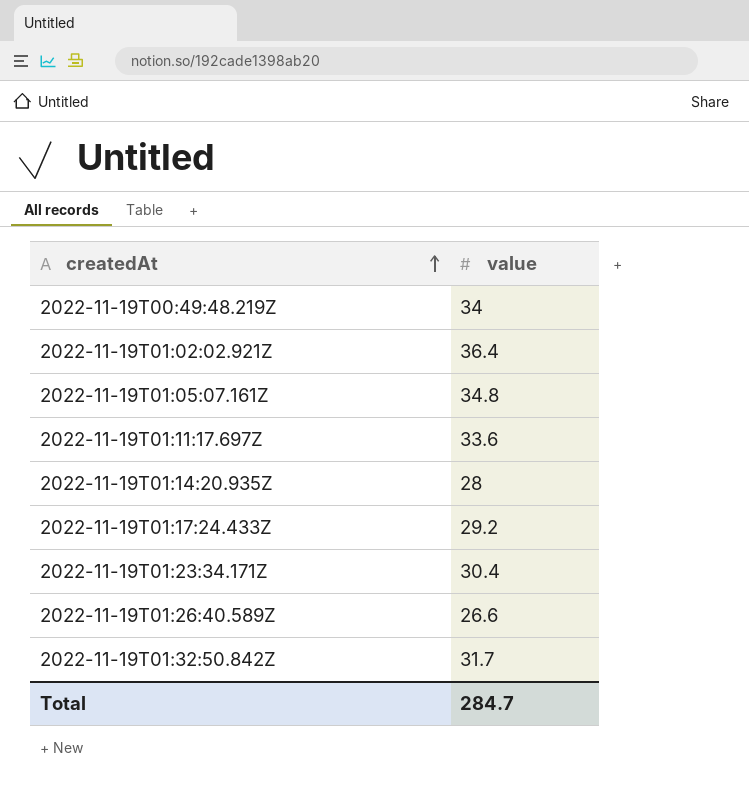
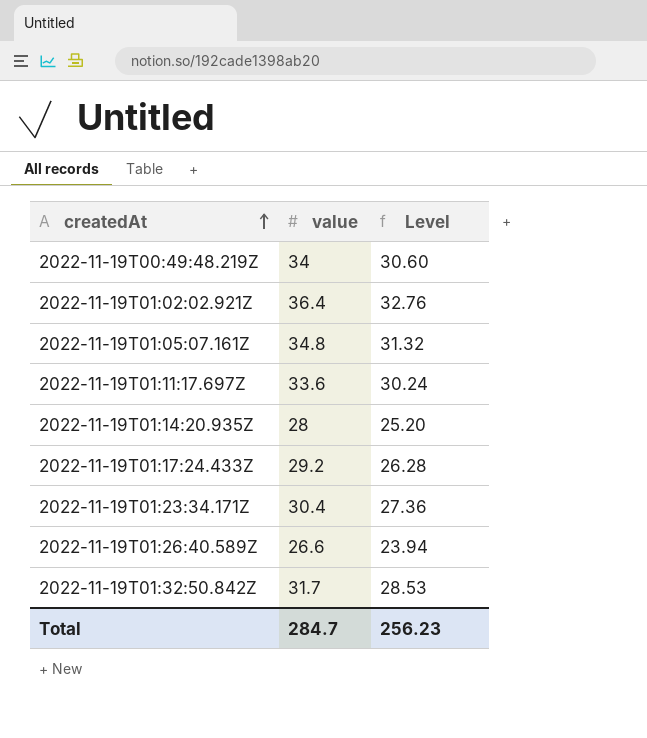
column Level | formula: none -> [value] * 0.9

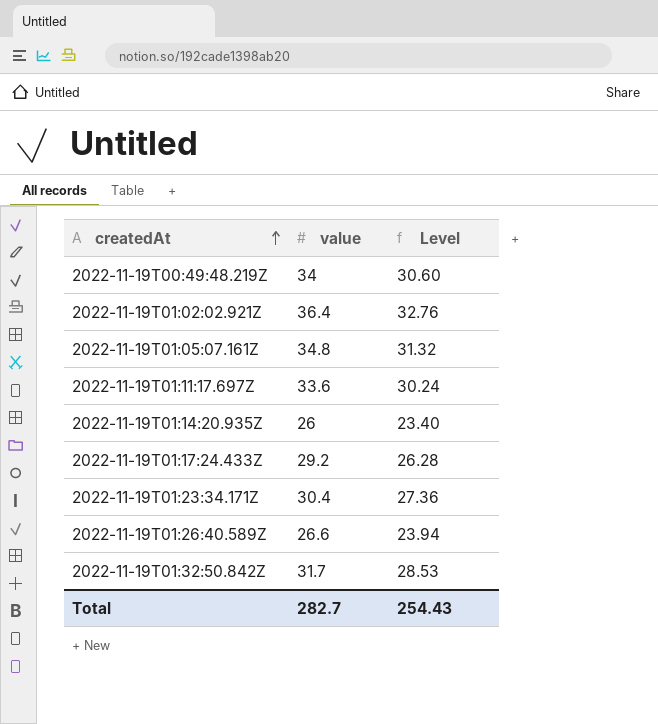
2022-11-19T01:14:20.935Z | value: 28 -> 26
2022-11-19T01:14:20.935Z | Level: 25.20 -> 23.40
Total | value: 284.7 -> 282.7
Total | Level: 256.23 -> 254.43

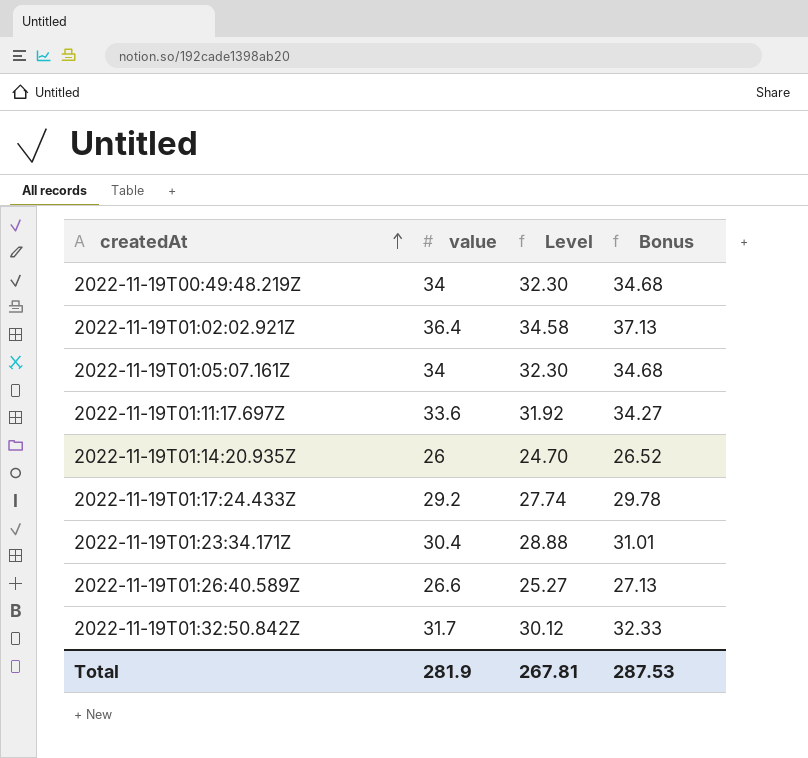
column Level | formula: [value] * 0.9 -> [value] * 0.95
column Bonus | formula: none -> [value] * 1.02
2022-11-19T01:05:07.161Z | value: 34.8 -> 34
Total | value: 282.7 -> 281.9
Total | Level: 254.43 -> 267.81

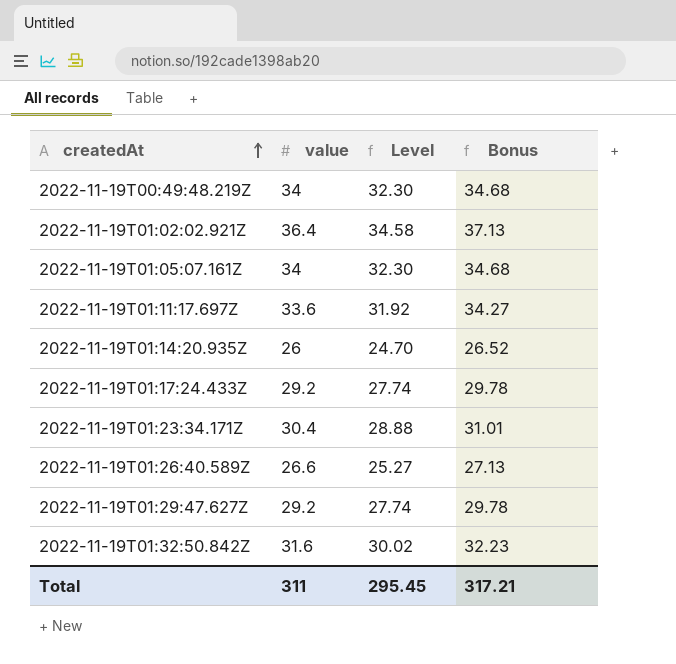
row 2022-11-19T01:29:47.627Z: none -> 29.2 | 27.74 | 29.78
2022-11-19T01:32:50.842Z | value: 31.7 -> 31.6
2022-11-19T01:32:50.842Z | Level: 30.12 -> 30.02
2022-11-19T01:32:50.842Z | Bonus: 32.33 -> 32.23
Total | value: 281.9 -> 311
Total | Level: 267.81 -> 295.45
Total | Bonus: 287.53 -> 317.21

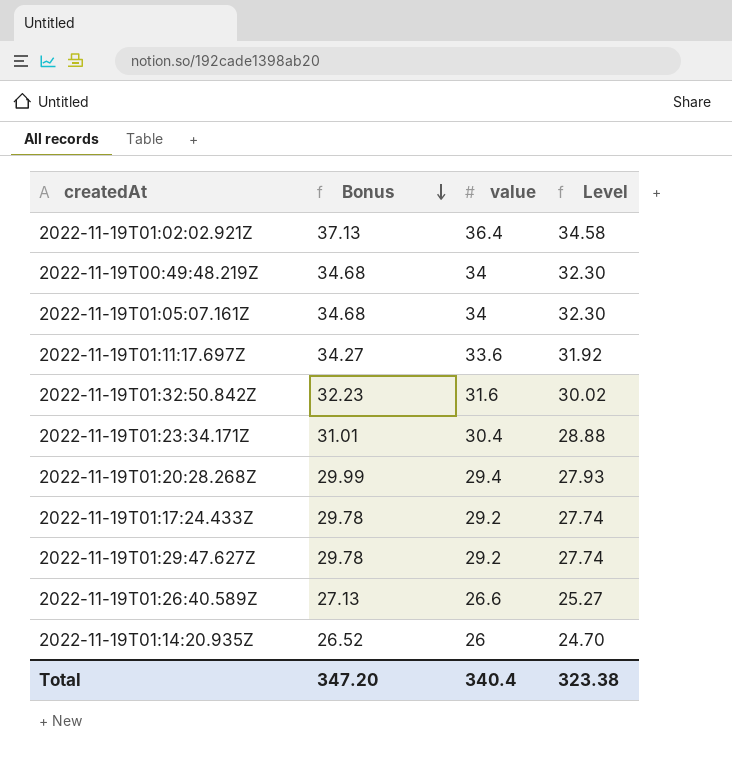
row order: createdAt ascending -> Bonus descending
column Bonus | position: 4 -> 2
row 2022-11-19T01:20:28.268Z: none -> 29.99 | 29.4 | 27.93
Total | Bonus: 317.21 -> 347.20
Total | value: 311 -> 340.4
Total | Level: 295.45 -> 323.38

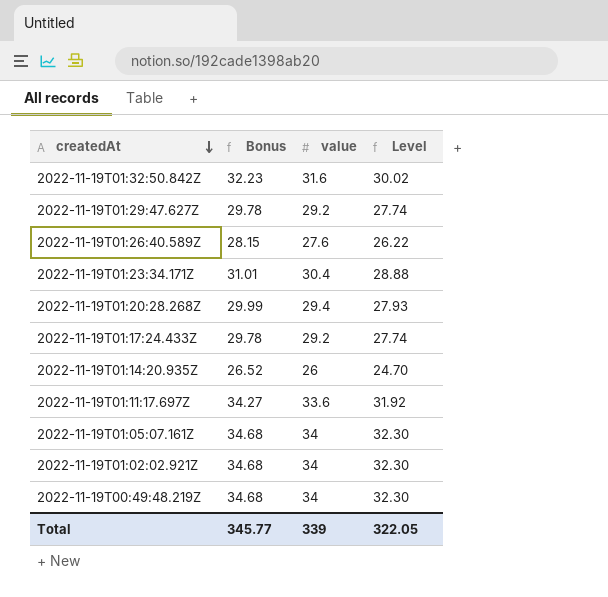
row order: Bonus descending -> createdAt descending
2022-11-19T01:26:40.589Z | Bonus: 27.13 -> 28.15
2022-11-19T01:26:40.589Z | value: 26.6 -> 27.6
2022-11-19T01:26:40.589Z | Level: 25.27 -> 26.22
2022-11-19T01:02:02.921Z | Bonus: 37.13 -> 34.68
2022-11-19T01:02:02.921Z | value: 36.4 -> 34
2022-11-19T01:02:02.921Z | Level: 34.58 -> 32.30
Total | Bonus: 347.20 -> 345.77
Total | value: 340.4 -> 339
Total | Level: 323.38 -> 322.05

